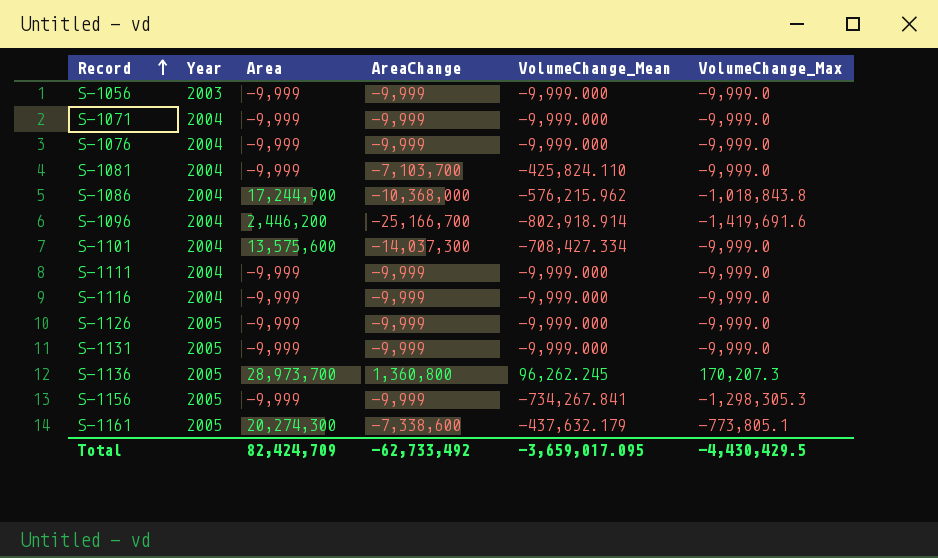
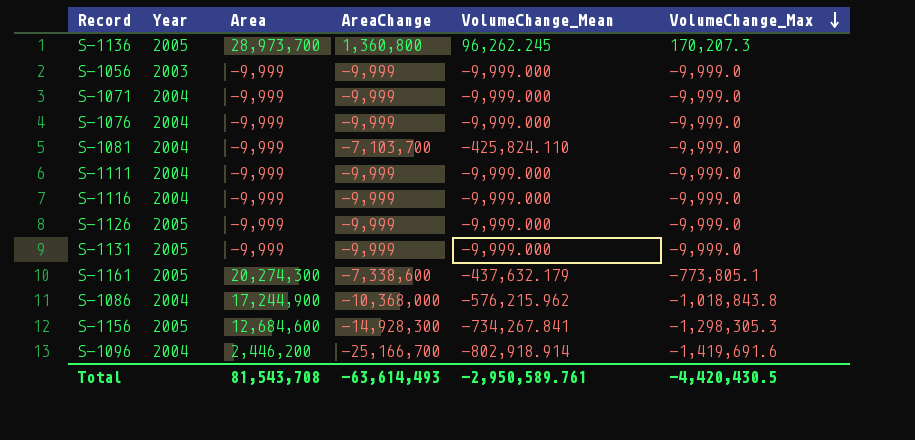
row order: Record ascending -> VolumeChange_Max descending
row S-1101: 2004 | 13,575,600 | -14,037,300 | -708,427.334 | -9,999.0 -> none
S-1156 | Area: -9,999 -> 12,684,600
S-1156 | AreaChange: -9,999 -> -14,928,300
Total | Area: 82,424,709 -> 81,543,708
Total | AreaChange: -62,733,492 -> -63,614,493
Total | VolumeChange_Mean: -3,659,017.095 -> -2,950,589.761
Total | VolumeChange_Max: -4,430,429.5 -> -4,420,430.5

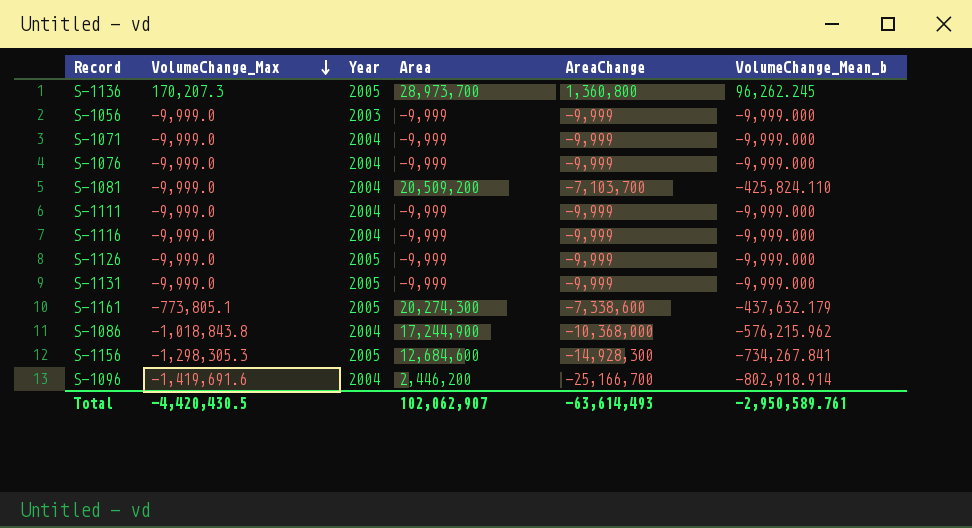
column VolumeChange_Max | position: 6 -> 2
column name: VolumeChange_Mean -> VolumeChange_Mean_b
S-1081 | Area: -9,999 -> 20,509,200
Total | Area: 81,543,708 -> 102,062,907

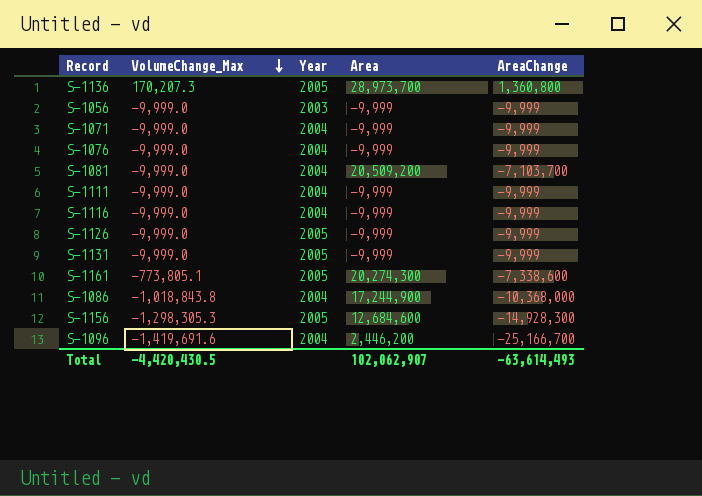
column VolumeChange_Mean_b | position: 6 -> none

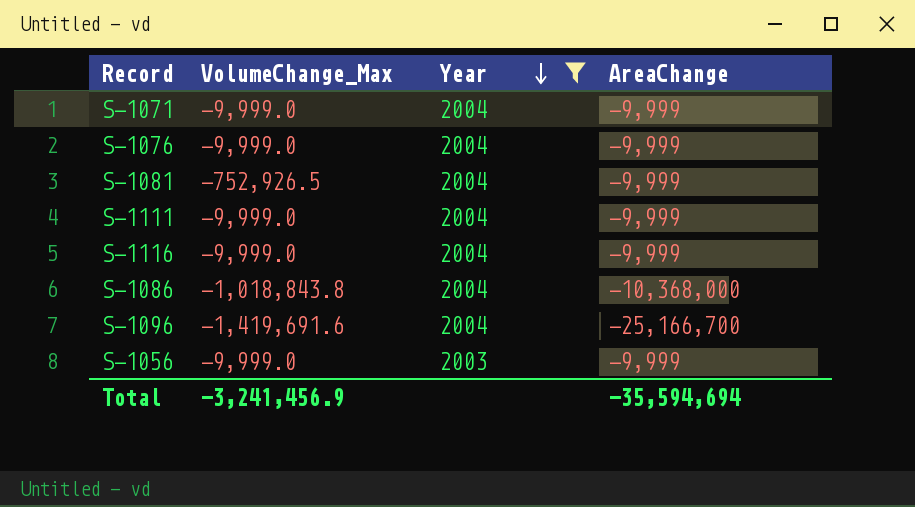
filter: none -> Year != 2005
row order: VolumeChange_Max descending -> Year descending
column Area | position: 4 -> none
S-1081 | VolumeChange_Max: -9,999.0 -> -752,926.5
S-1081 | AreaChange: -7,103,700 -> -9,999
Total | VolumeChange_Max: -4,420,430.5 -> -3,241,456.9
Total | AreaChange: -63,614,493 -> -35,594,694

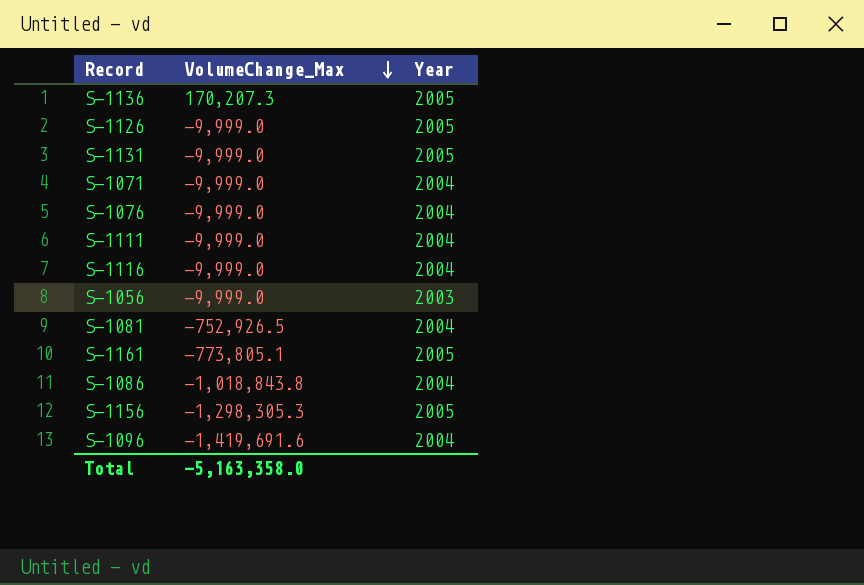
filter: Year != 2005 -> none
row order: Year descending -> VolumeChange_Max descending
column AreaChange | position: 4 -> none
Total | VolumeChange_Max: -3,241,456.9 -> -5,163,358.0

